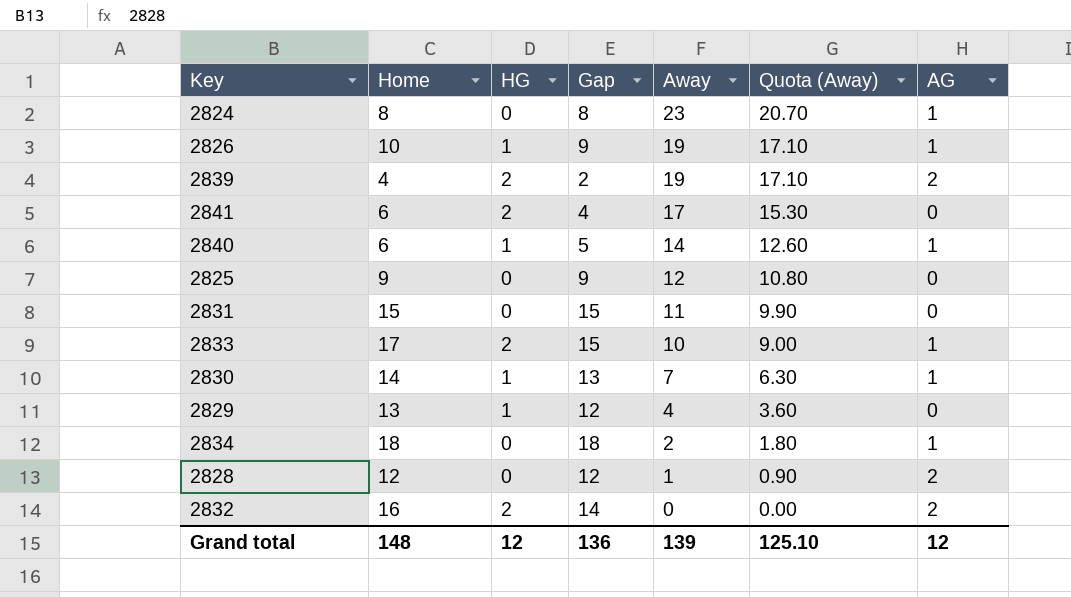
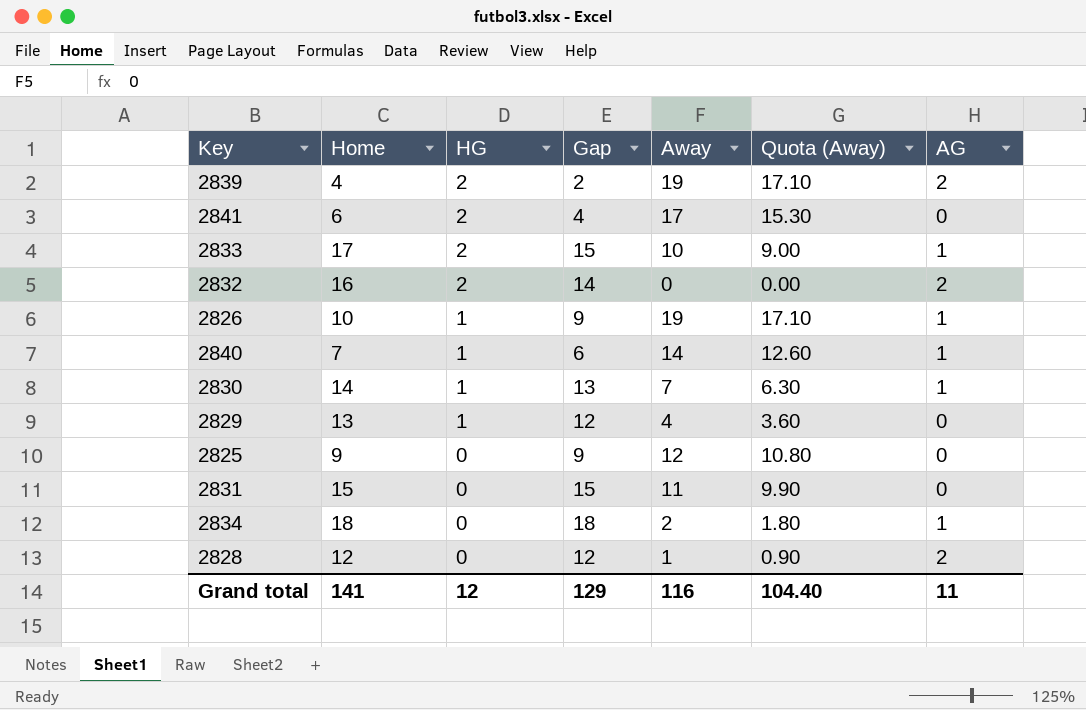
row order: Away descending -> HG descending
row 2824: 8 | 0 | 8 | 23 | 20.70 | 1 -> none
2840 | Home: 6 -> 7
2840 | Gap: 5 -> 6
Grand total | Home: 148 -> 141
Grand total | Gap: 136 -> 129
Grand total | Away: 139 -> 116
Grand total | Quota (Away): 125.10 -> 104.40
Grand total | AG: 12 -> 11

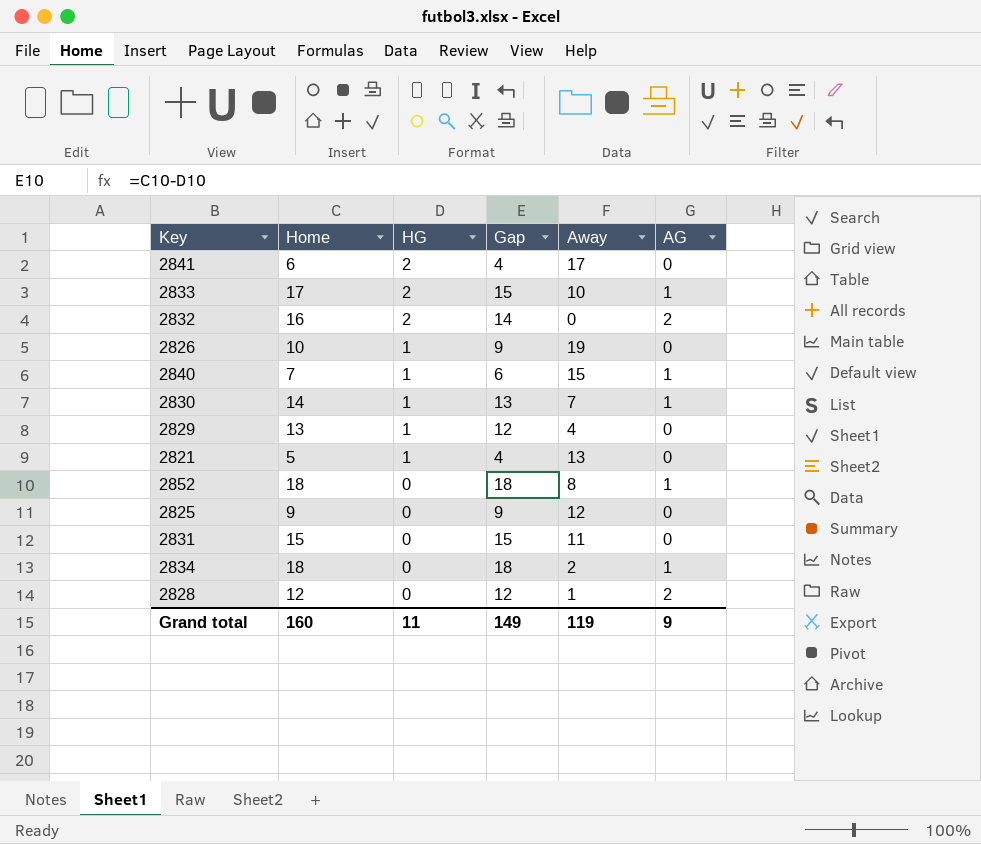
column Quota (Away) | formula: [Away] * 0.9 -> none
row 2839: 4 | 2 | 2 | 19 | 17.10 | 2 -> none
2826 | AG: 1 -> 0
2840 | Away: 14 -> 15
row 2821: none -> 5 | 1 | 4 | 13 | 0
row 2852: none -> 18 | 0 | 18 | 8 | 1
Grand total | Home: 141 -> 160
Grand total | HG: 12 -> 11
Grand total | Gap: 129 -> 149
Grand total | Away: 116 -> 119
Grand total | AG: 11 -> 9

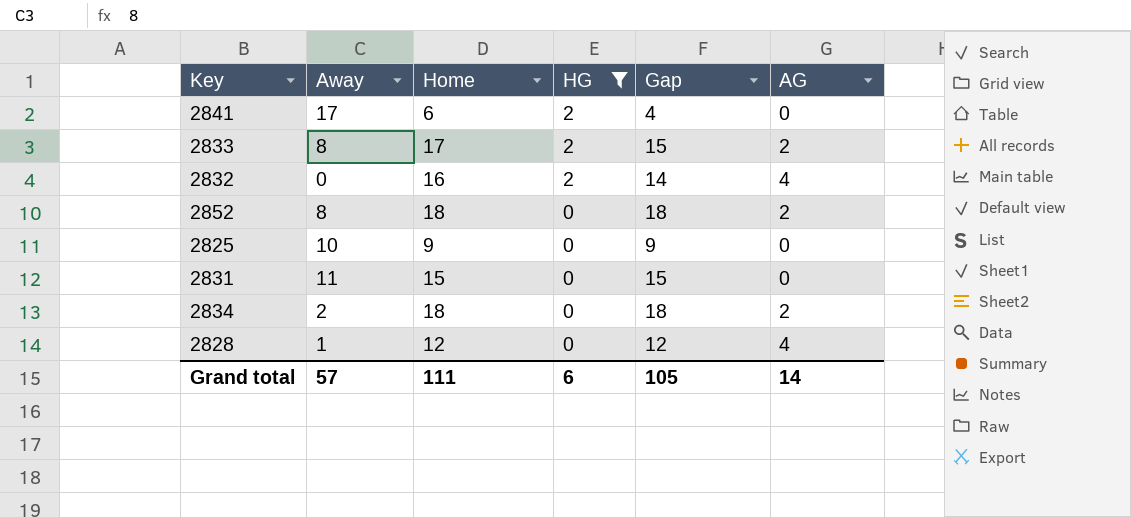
filter: none -> HG != 1
column Away | position: 5 -> 2
2833 | Away: 10 -> 8
2833 | AG: 1 -> 2
2832 | AG: 2 -> 4
2852 | AG: 1 -> 2
2825 | Away: 12 -> 10
2834 | AG: 1 -> 2
2828 | AG: 2 -> 4
Grand total | Away: 119 -> 57
Grand total | Home: 160 -> 111
Grand total | HG: 11 -> 6
Grand total | Gap: 149 -> 105
Grand total | AG: 9 -> 14

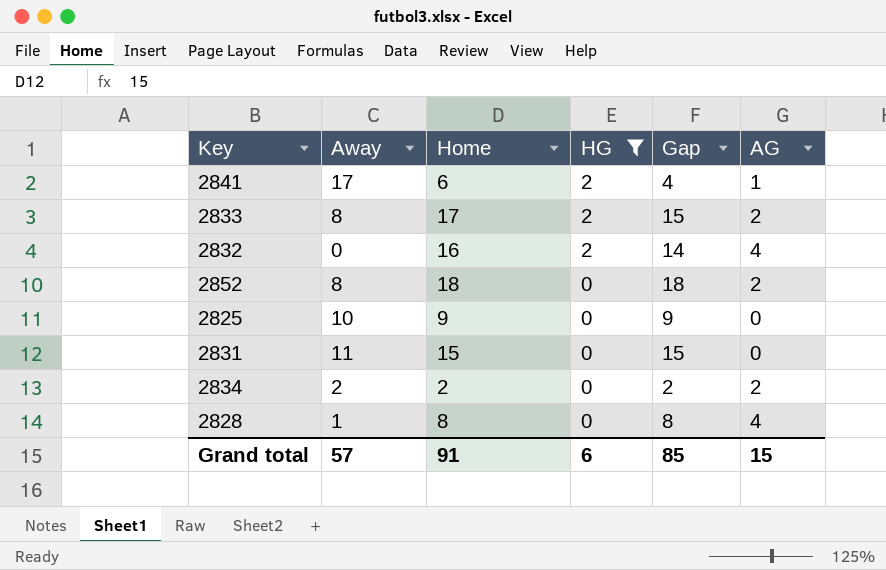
2841 | AG: 0 -> 1
2834 | Home: 18 -> 2
2834 | Gap: 18 -> 2
2828 | Home: 12 -> 8
2828 | Gap: 12 -> 8
Grand total | Home: 111 -> 91
Grand total | Gap: 105 -> 85
Grand total | AG: 14 -> 15

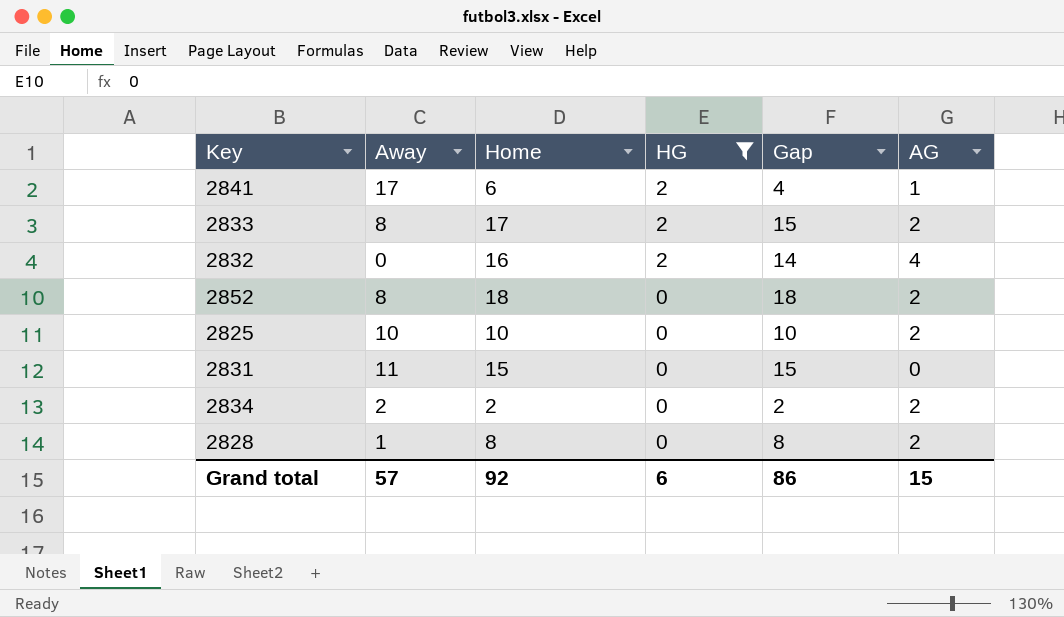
2825 | Home: 9 -> 10
2825 | Gap: 9 -> 10
2825 | AG: 0 -> 2
2828 | AG: 4 -> 2
Grand total | Home: 91 -> 92
Grand total | Gap: 85 -> 86

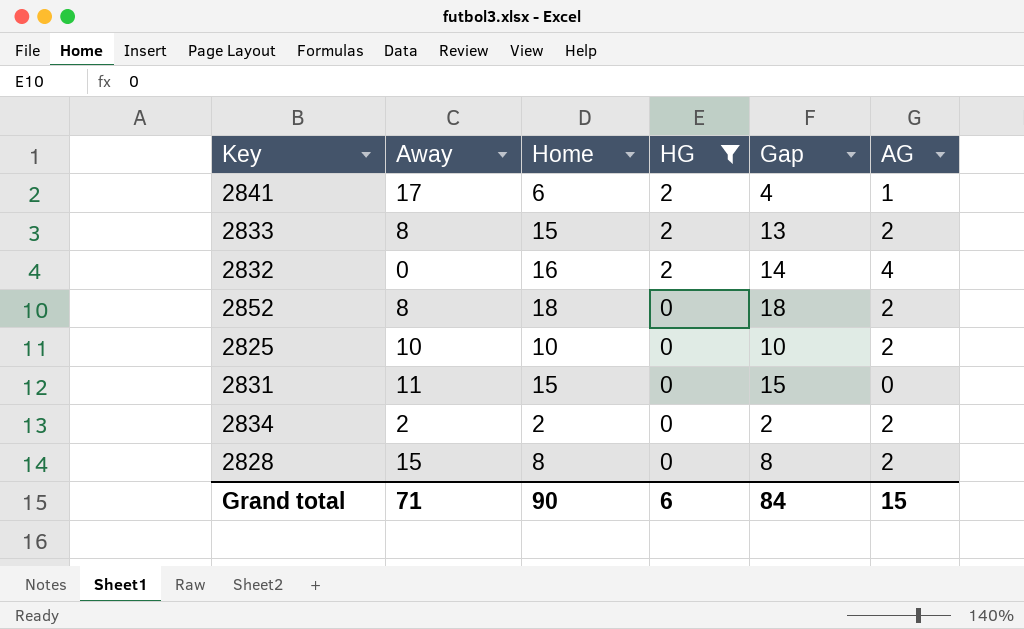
2833 | Home: 17 -> 15
2833 | Gap: 15 -> 13
2828 | Away: 1 -> 15
Grand total | Away: 57 -> 71
Grand total | Home: 92 -> 90
Grand total | Gap: 86 -> 84

